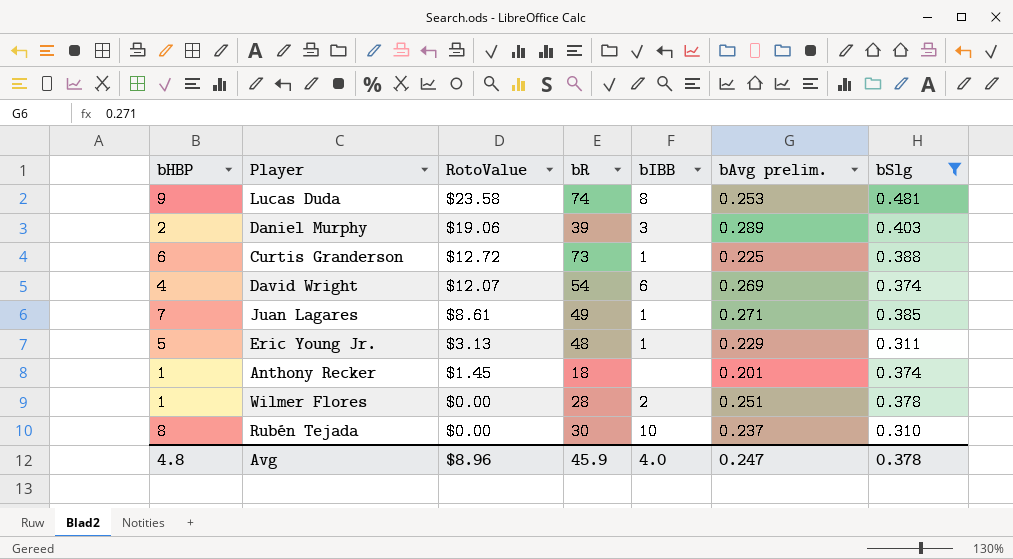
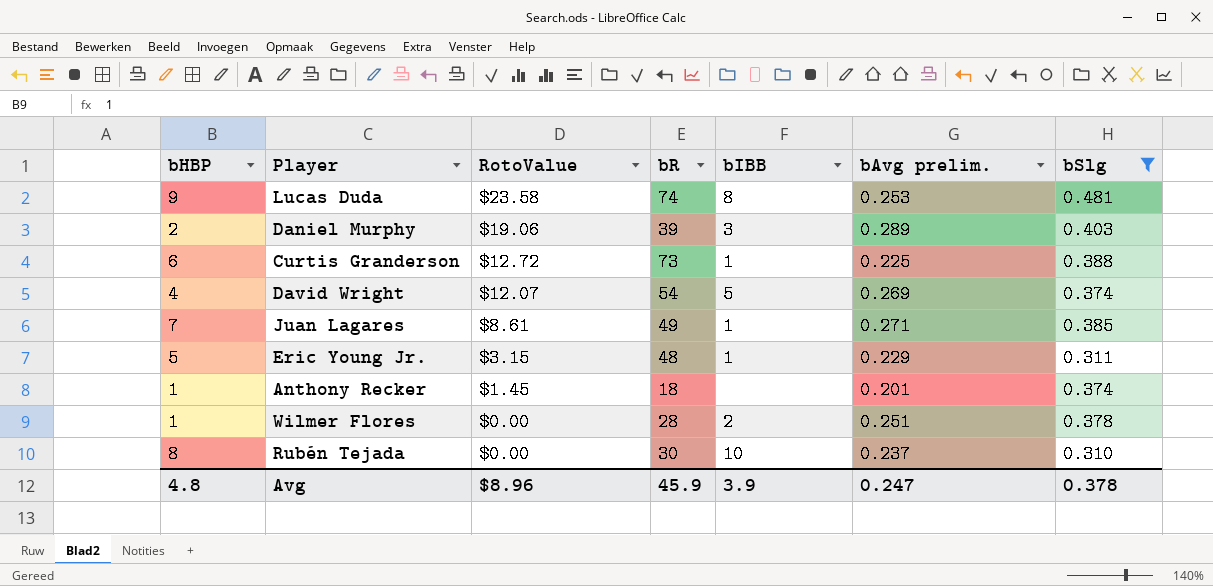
David Wright | bIBB: 6 -> 5
Eric Young Jr. | RotoValue: $3.13 -> $3.15
Avg | bIBB: 4.0 -> 3.9

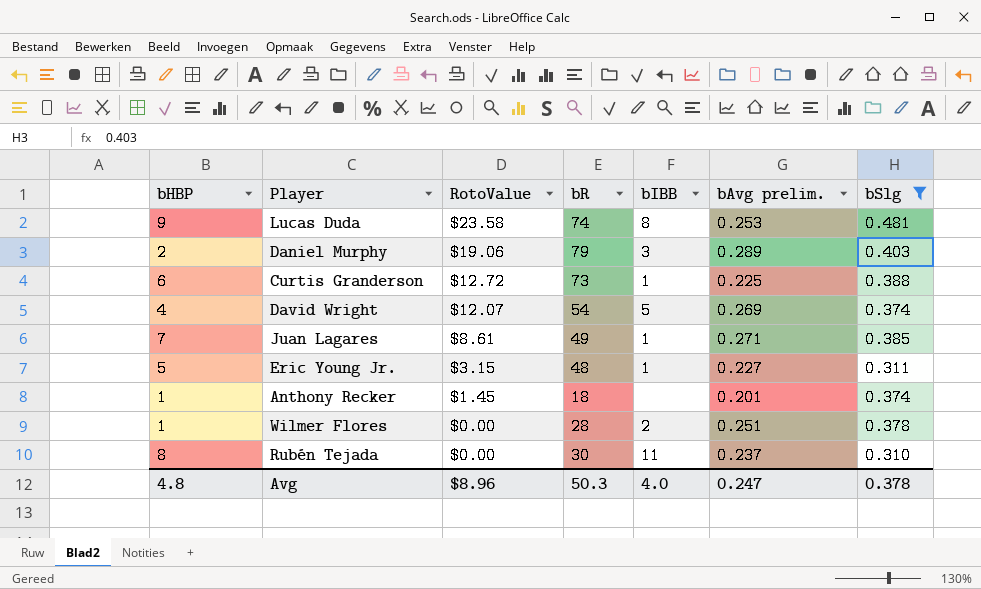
Daniel Murphy | bR: 39 -> 79
Eric Young Jr. | bAvg prelim.: 0.229 -> 0.227
Rubén Tejada | bIBB: 10 -> 11
Avg | bR: 45.9 -> 50.3
Avg | bIBB: 3.9 -> 4.0

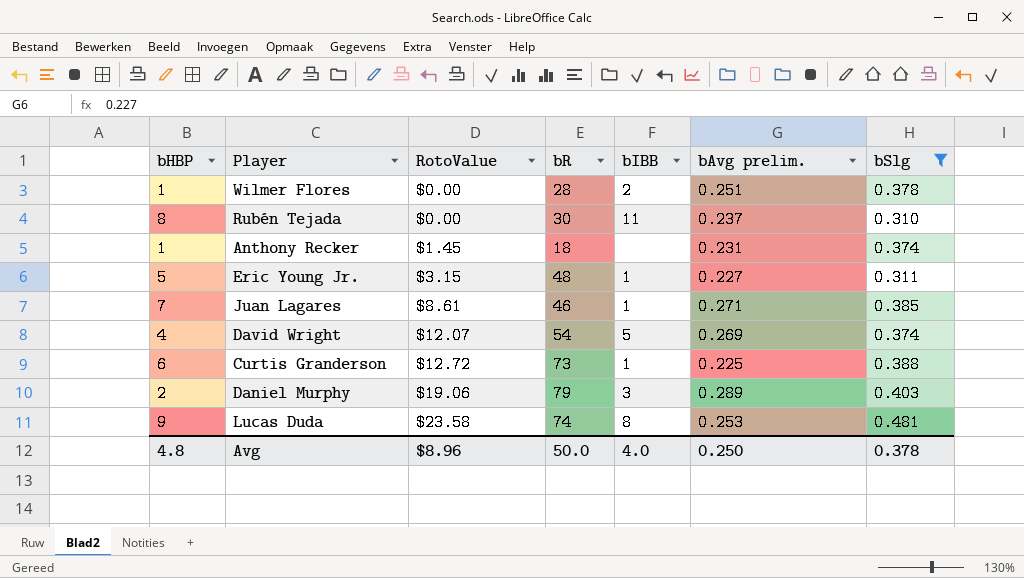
row order: RotoValue descending -> RotoValue ascending
Anthony Recker | bAvg prelim.: 0.201 -> 0.231
Juan Lagares | bR: 49 -> 46
Avg | bR: 50.3 -> 50.0
Avg | bAvg prelim.: 0.247 -> 0.250

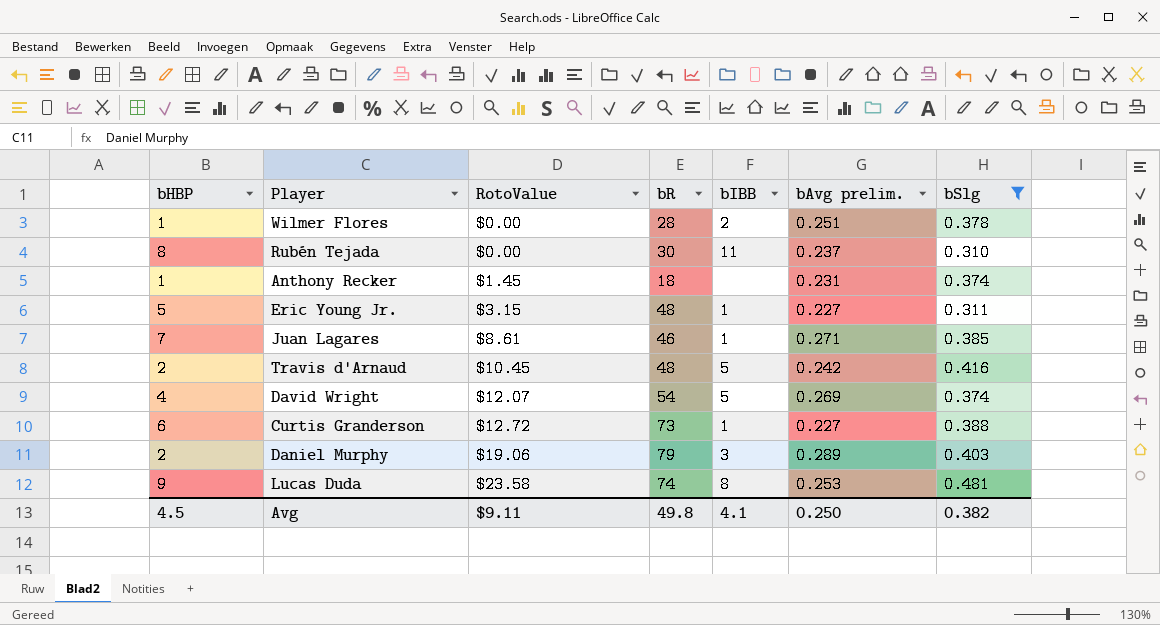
row Travis d'Arnaud: none -> 2 | $10.45 | 48 | 5 | 0.242 | 0.416
Curtis Granderson | bAvg prelim.: 0.225 -> 0.227
Avg | bHBP: 4.8 -> 4.5
Avg | RotoValue: $8.96 -> $9.11
Avg | bR: 50.0 -> 49.8
Avg | bIBB: 4.0 -> 4.1
Avg | bSlg: 0.378 -> 0.382

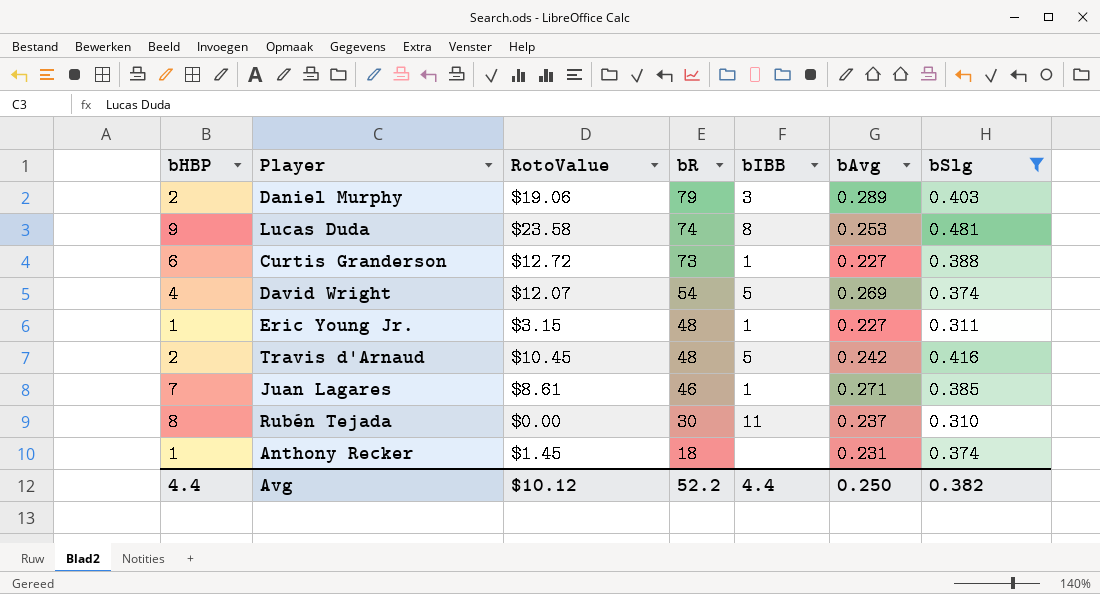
row order: RotoValue ascending -> bR descending
column name: bAvg prelim. -> bAvg
row Wilmer Flores: 1 | $0.00 | 28 | 2 | 0.251 | 0.378 -> none
Eric Young Jr. | bHBP: 5 -> 1
Avg | bHBP: 4.5 -> 4.4
Avg | RotoValue: $9.11 -> $10.12
Avg | bR: 49.8 -> 52.2
Avg | bIBB: 4.1 -> 4.4

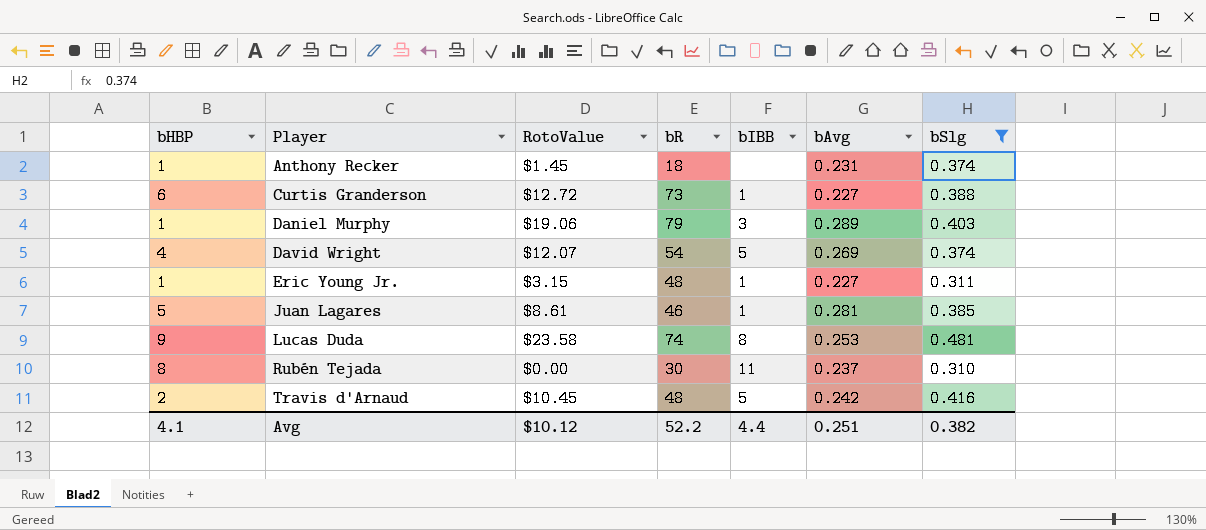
row order: bR descending -> Player ascending
Daniel Murphy | bHBP: 2 -> 1
Juan Lagares | bHBP: 7 -> 5
Juan Lagares | bAvg: 0.271 -> 0.281
Avg | bHBP: 4.4 -> 4.1
Avg | bAvg: 0.250 -> 0.251

